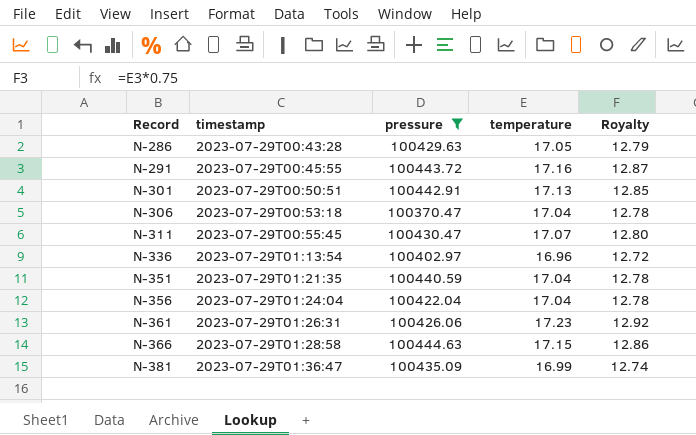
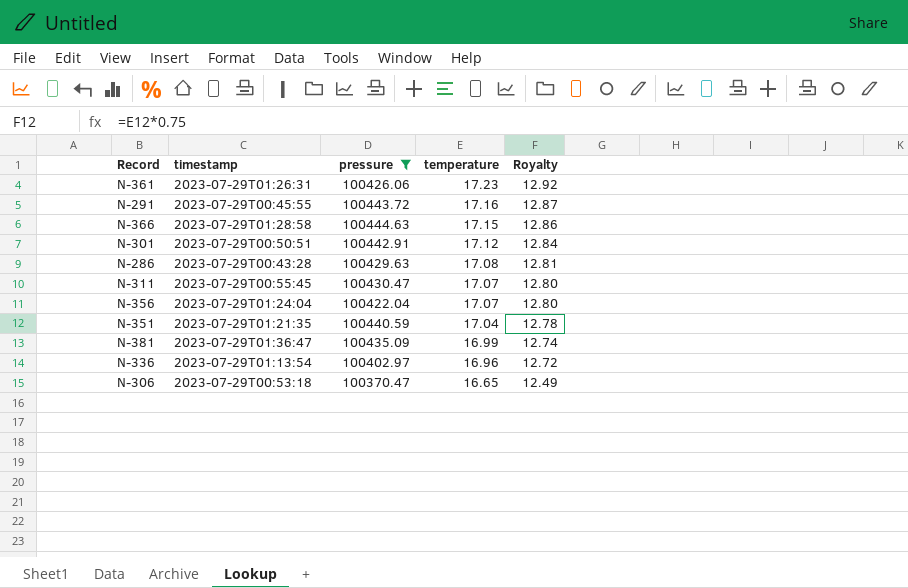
row order: Record ascending -> temperature descending
N-301 | temperature: 17.13 -> 17.12
N-301 | Royalty: 12.85 -> 12.84
N-286 | temperature: 17.05 -> 17.08
N-286 | Royalty: 12.79 -> 12.81
N-356 | temperature: 17.04 -> 17.07
N-356 | Royalty: 12.78 -> 12.80
N-306 | temperature: 17.04 -> 16.65
N-306 | Royalty: 12.78 -> 12.49

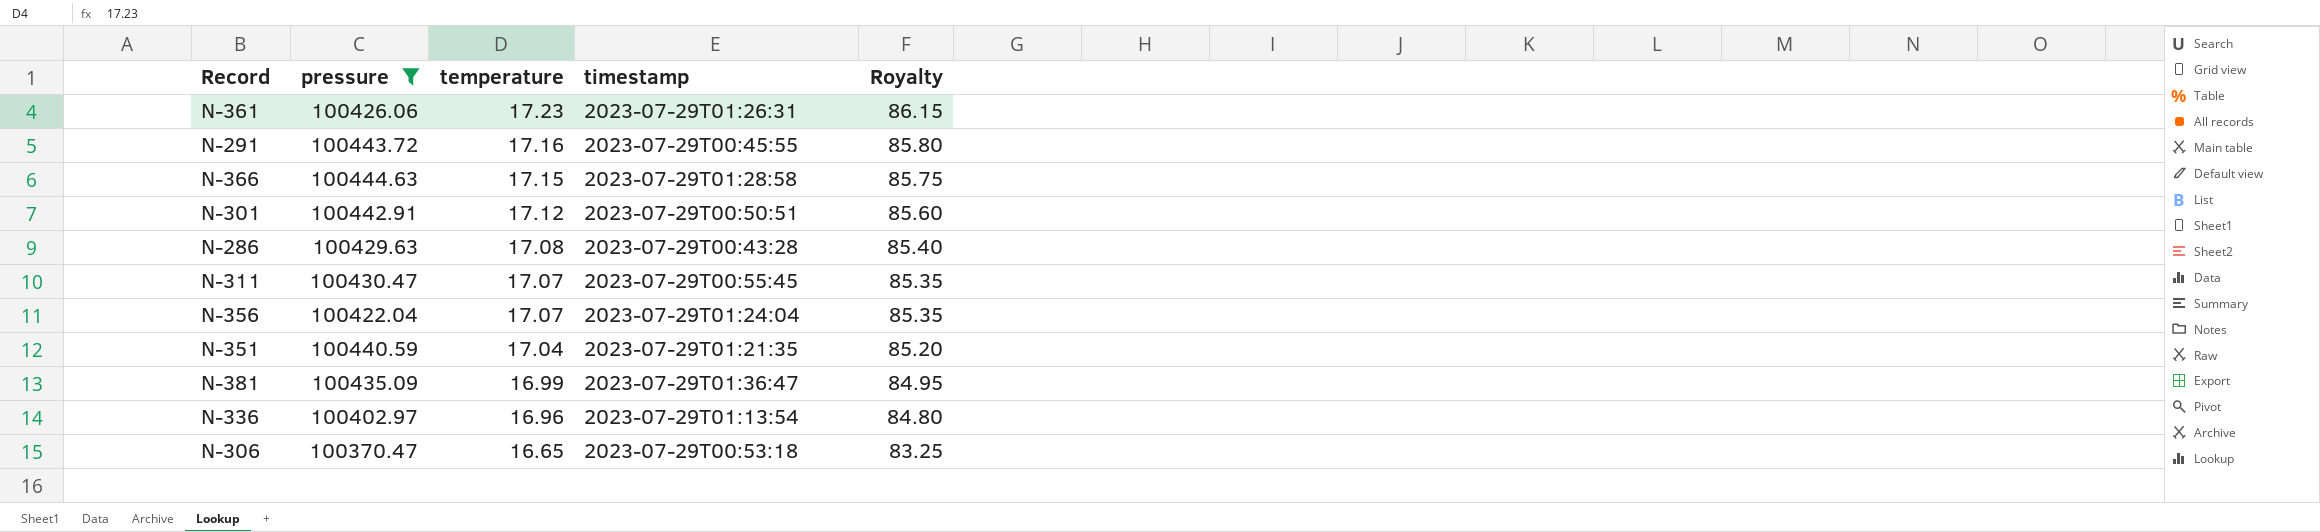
column timestamp | position: 2 -> 4
column Royalty | formula: [temperature] * 0.75 -> [temperature] * 5

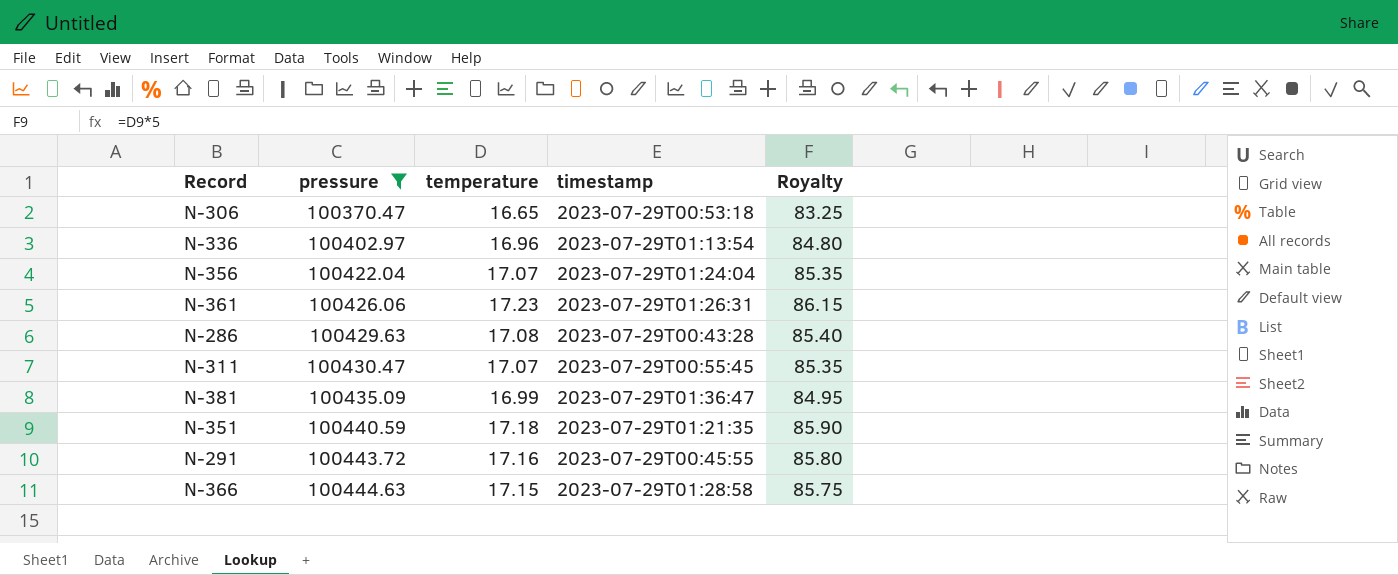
row order: temperature descending -> pressure ascending
row N-301: 100442.91 | 17.12 | 2023-07-29T00:50:51 | 85.60 -> none
N-351 | temperature: 17.04 -> 17.18
N-351 | Royalty: 85.20 -> 85.90

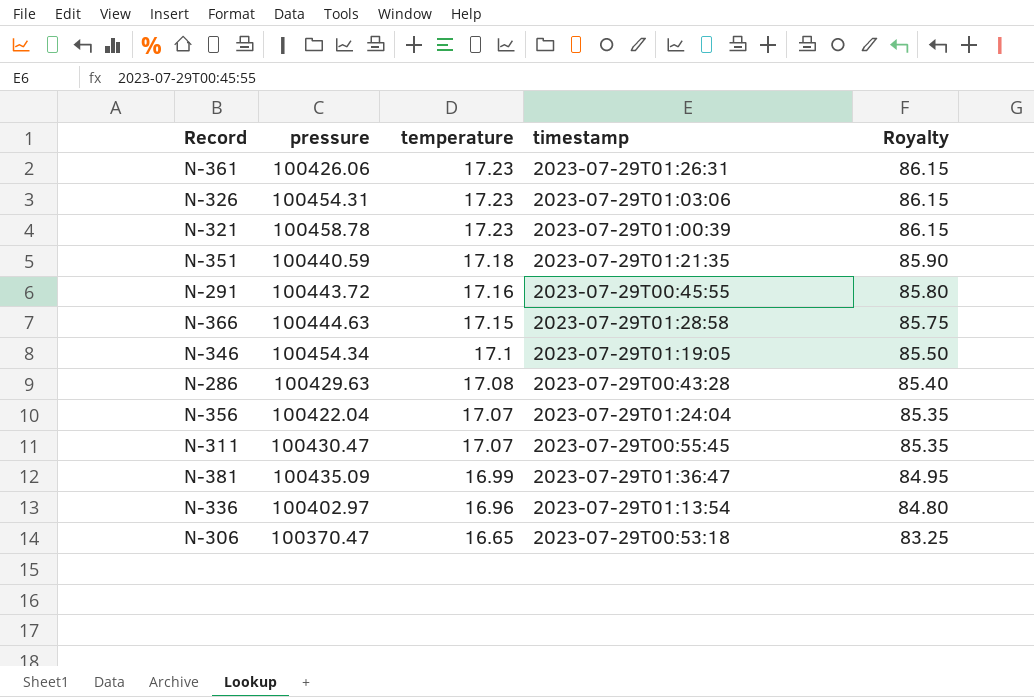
filter: pressure <= 100444.63 -> none
row order: pressure ascending -> temperature descending

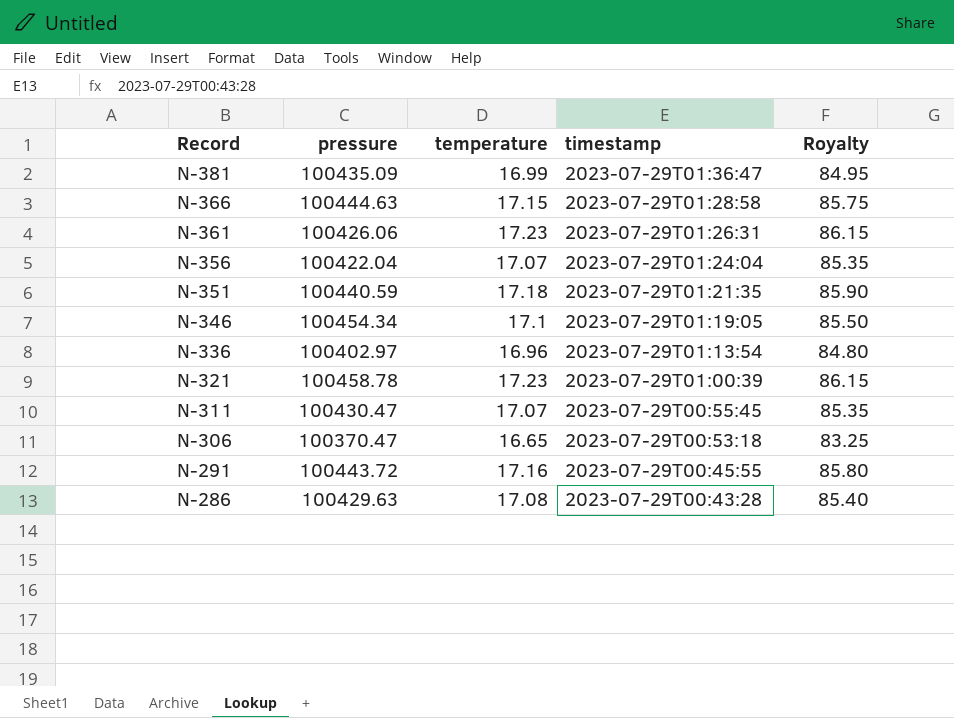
row order: temperature descending -> Record descending
row N-326: 100454.31 | 17.23 | 2023-07-29T01:03:06 | 86.15 -> none

